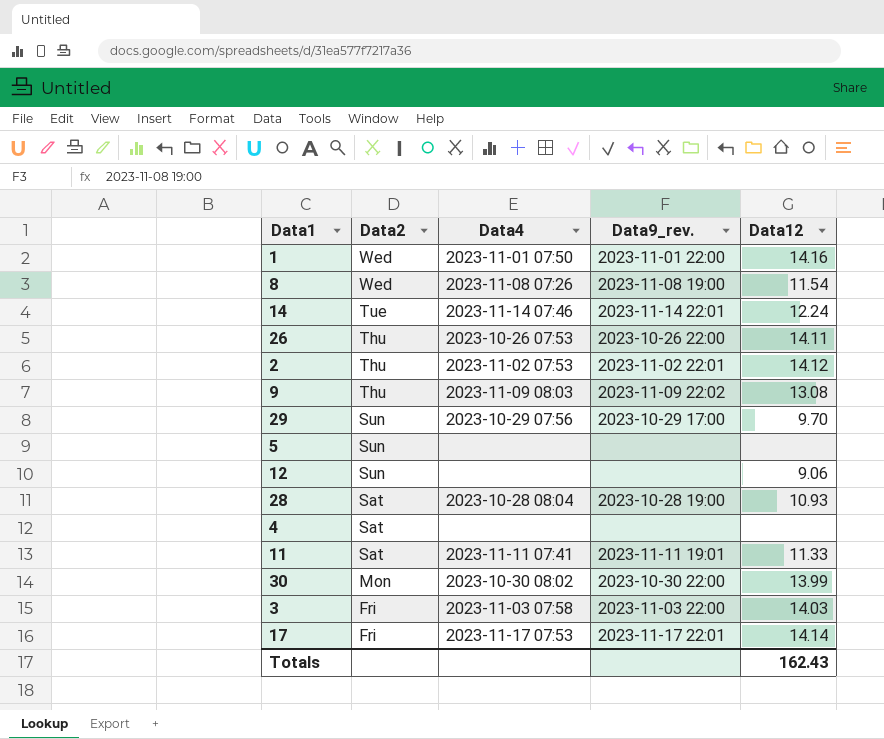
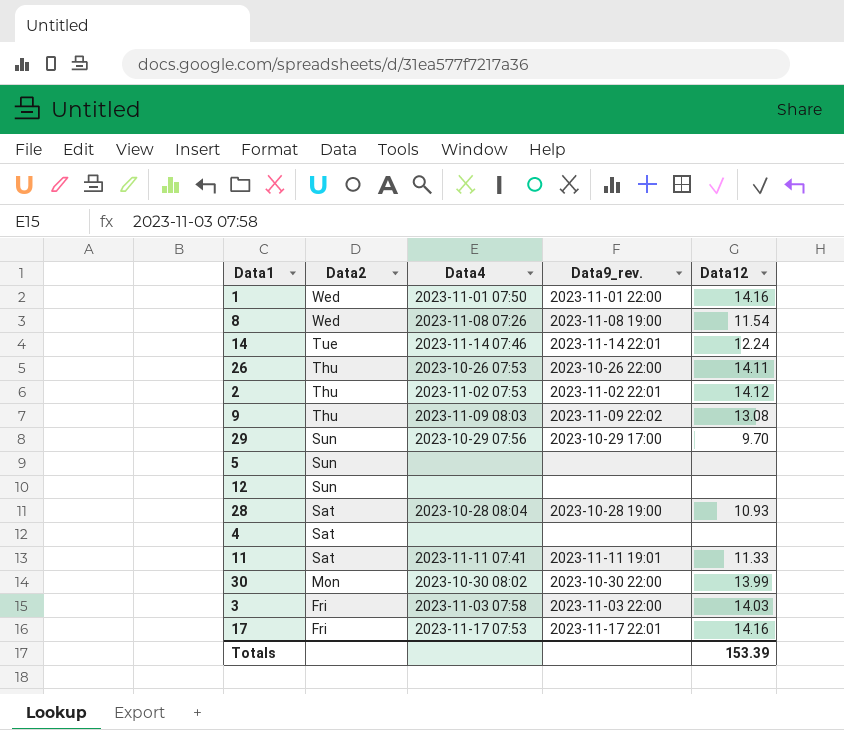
12 | Data12: 9.06 -> none
17 | Data12: 14.14 -> 14.16
Totals | Data12: 162.43 -> 153.39

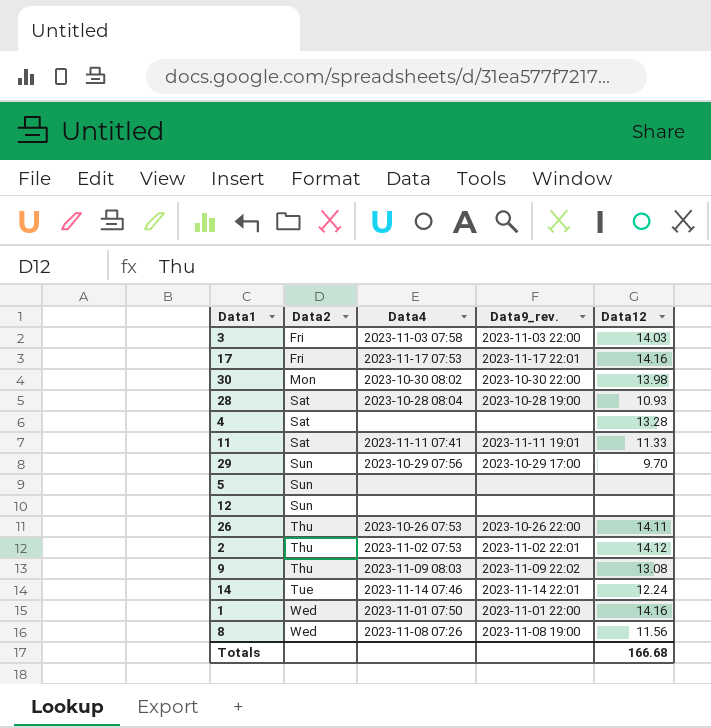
row order: Data2 descending -> Data2 ascending
30 | Data12: 13.99 -> 13.98
4 | Data12: none -> 13.28
8 | Data12: 11.54 -> 11.56
Totals | Data12: 153.39 -> 166.68

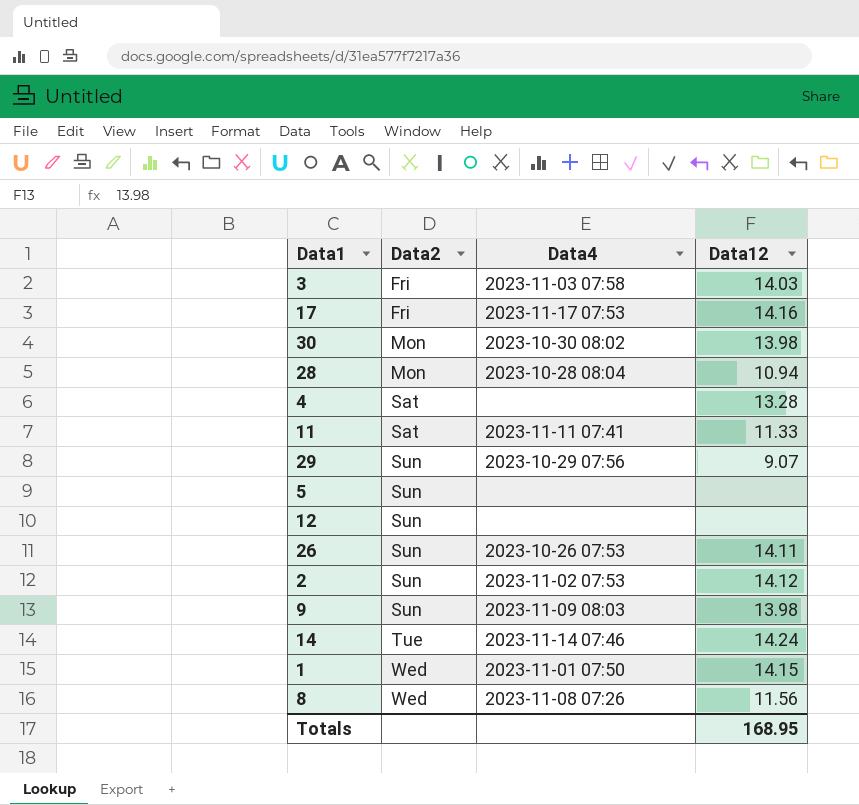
column Data9_rev. | position: 4 -> none
28 | Data2: Sat -> Mon
28 | Data12: 10.93 -> 10.94
29 | Data12: 9.70 -> 9.07
26 | Data2: Thu -> Sun
2 | Data2: Thu -> Sun
9 | Data2: Thu -> Sun
9 | Data12: 13.08 -> 13.98
14 | Data12: 12.24 -> 14.24
1 | Data12: 14.16 -> 14.15
Totals | Data12: 166.68 -> 168.95

